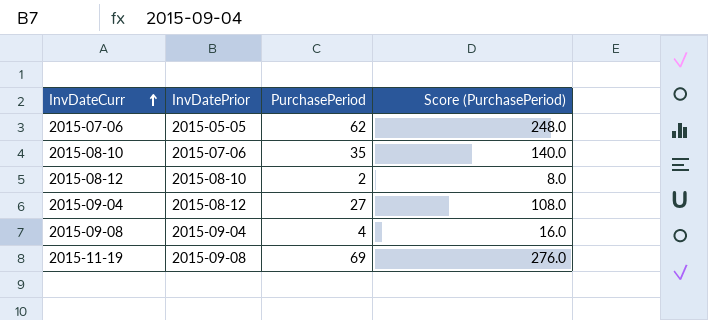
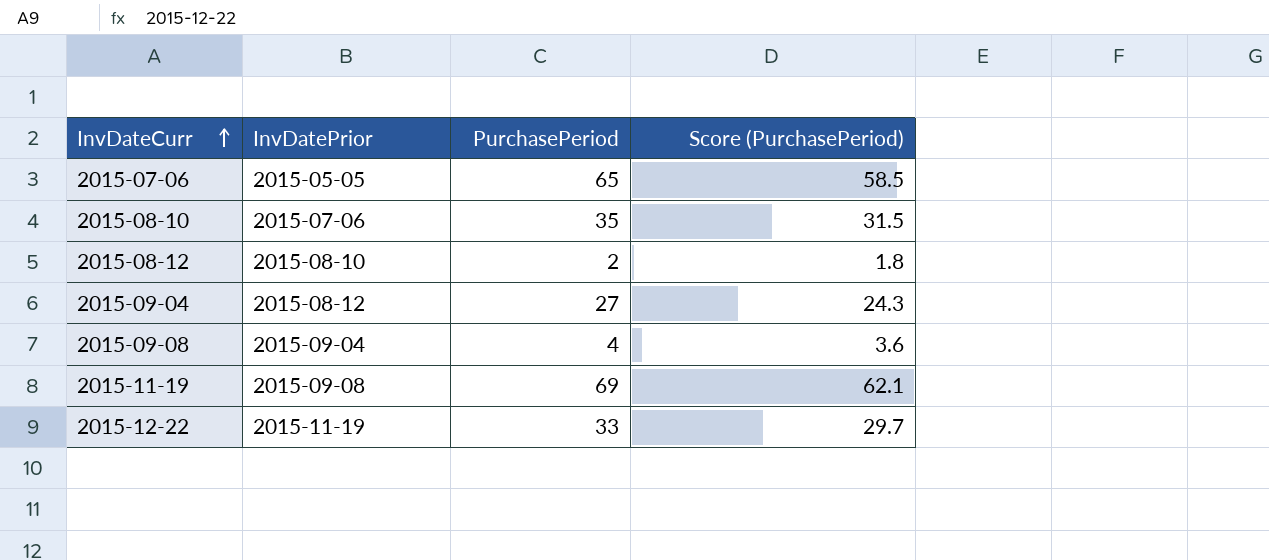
column Score (PurchasePeriod) | formula: [PurchasePeriod] * 4 -> [PurchasePeriod] * 0.9
2015-07-06 | PurchasePeriod: 62 -> 65
row 2015-12-22: none -> 2015-11-19 | 33 | 29.7

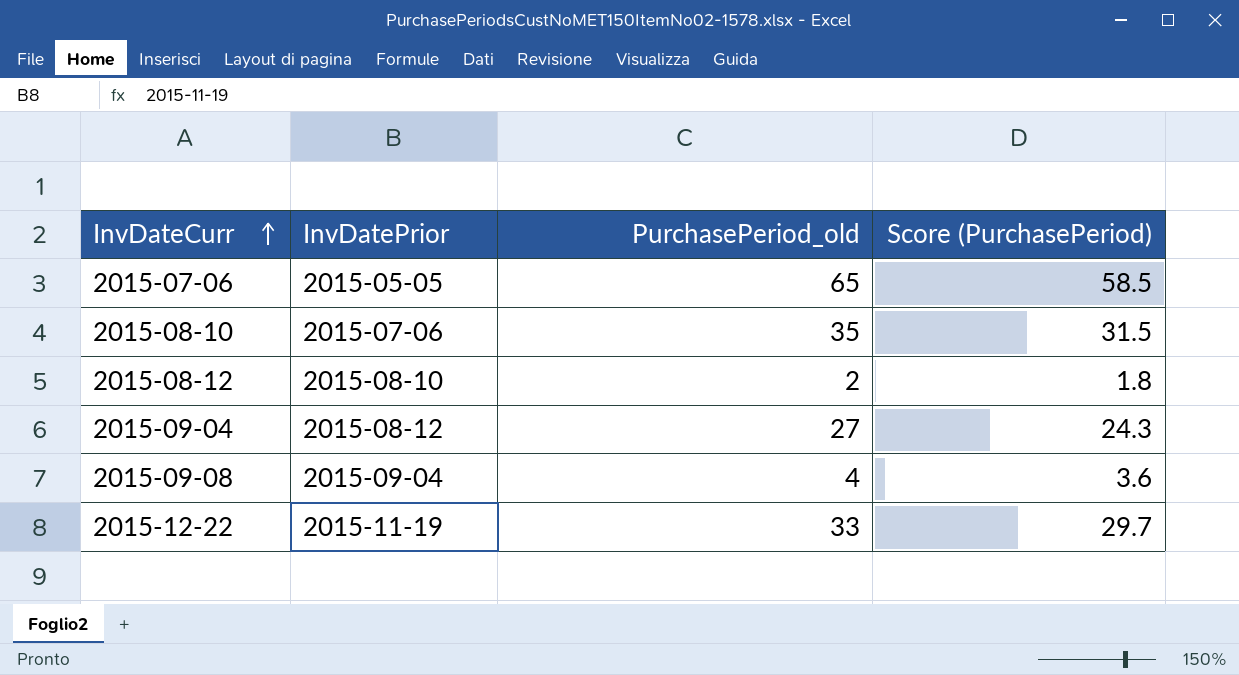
column name: PurchasePeriod -> PurchasePeriod_old
row 2015-11-19: 2015-09-08 | 69 | 62.1 -> none

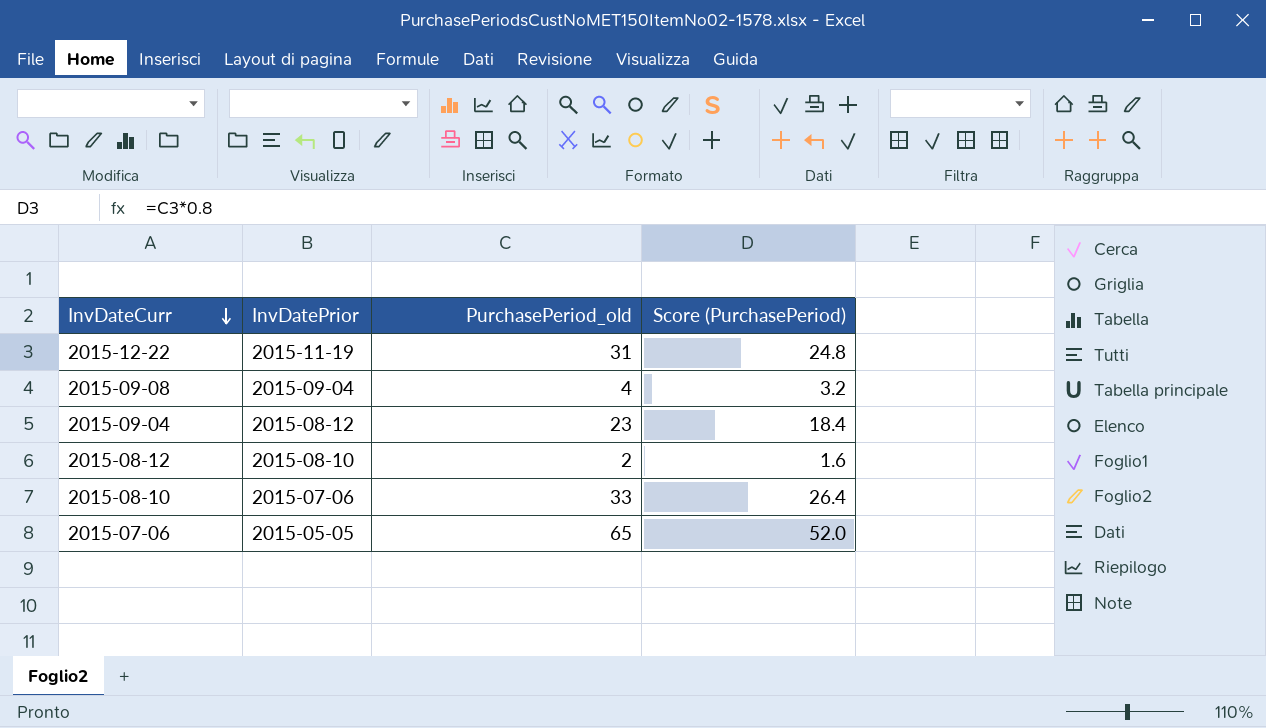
row order: InvDateCurr ascending -> InvDateCurr descending
column Score (PurchasePeriod) | formula: [PurchasePeriod_old] * 0.9 -> [PurchasePeriod_old] * 0.8
2015-12-22 | PurchasePeriod_old: 33 -> 31
2015-09-04 | PurchasePeriod_old: 27 -> 23
2015-08-10 | PurchasePeriod_old: 35 -> 33

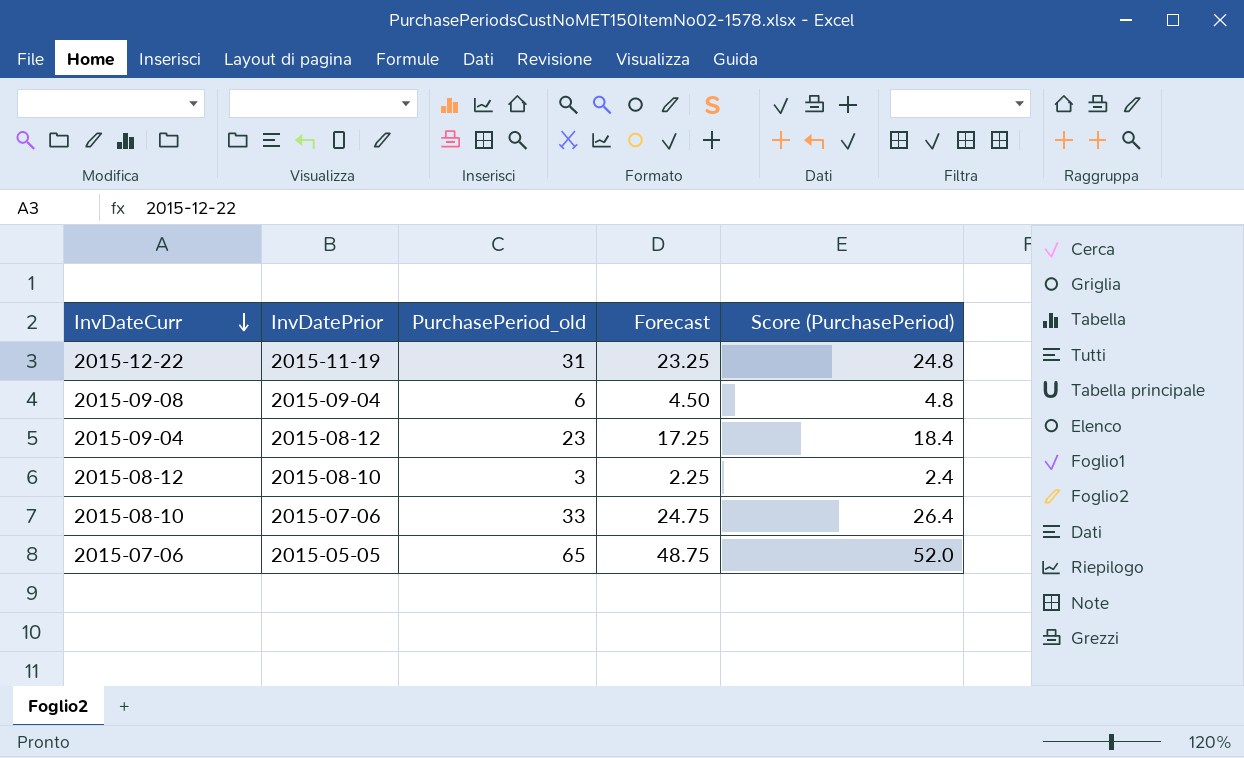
column Forecast | formula: none -> [PurchasePeriod_old] * 0.75
2015-09-08 | PurchasePeriod_old: 4 -> 6
2015-09-08 | Score (PurchasePeriod): 3.2 -> 4.8
2015-08-12 | PurchasePeriod_old: 2 -> 3
2015-08-12 | Score (PurchasePeriod): 1.6 -> 2.4

